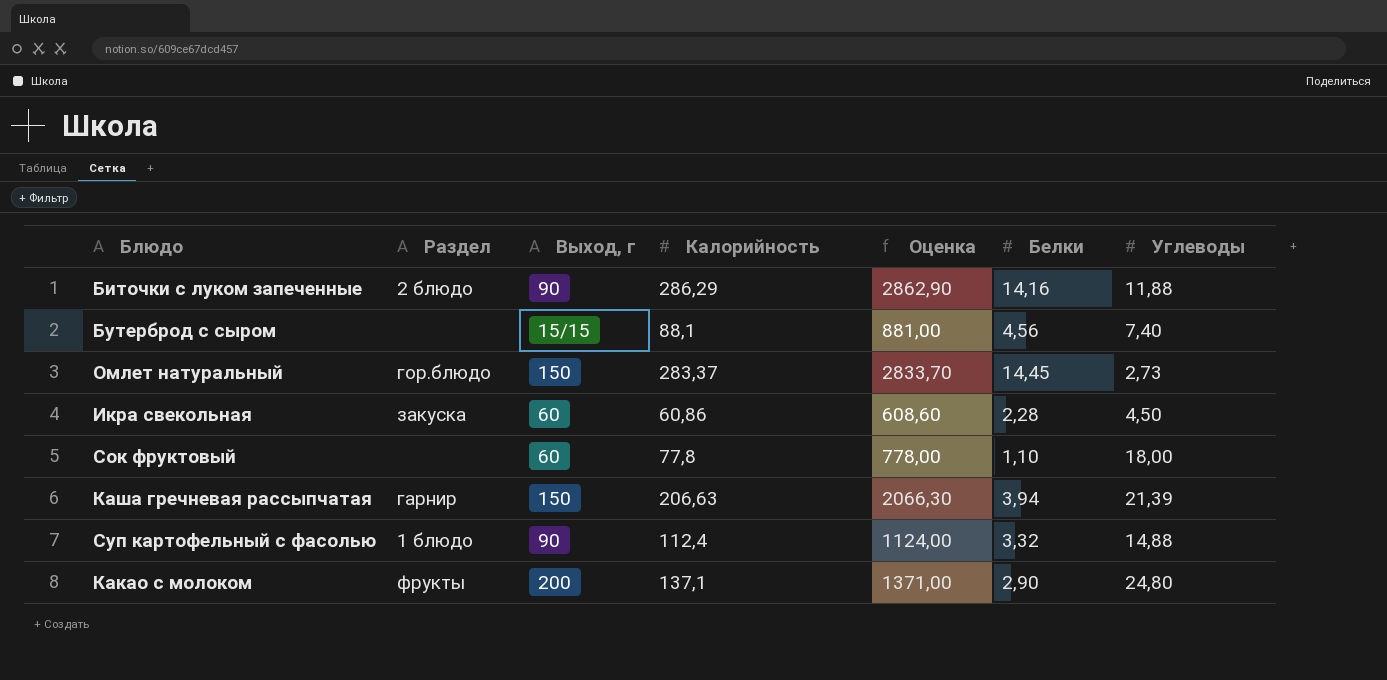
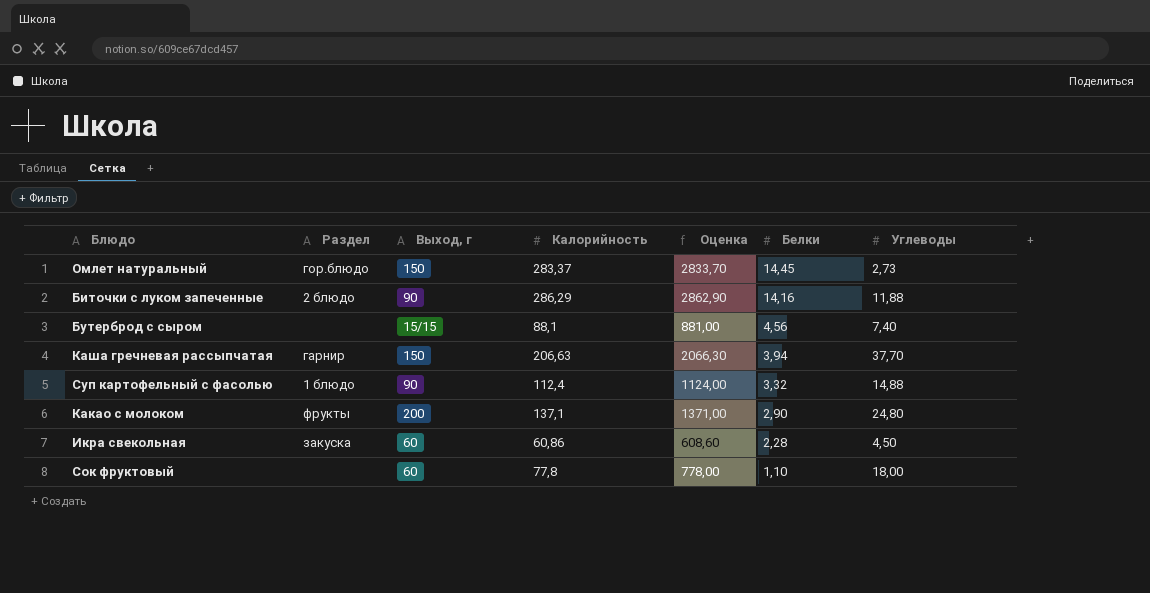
row order: none -> Белки descending
Каша гречневая рассыпчатая | Углеводы: 21,39 -> 37,70

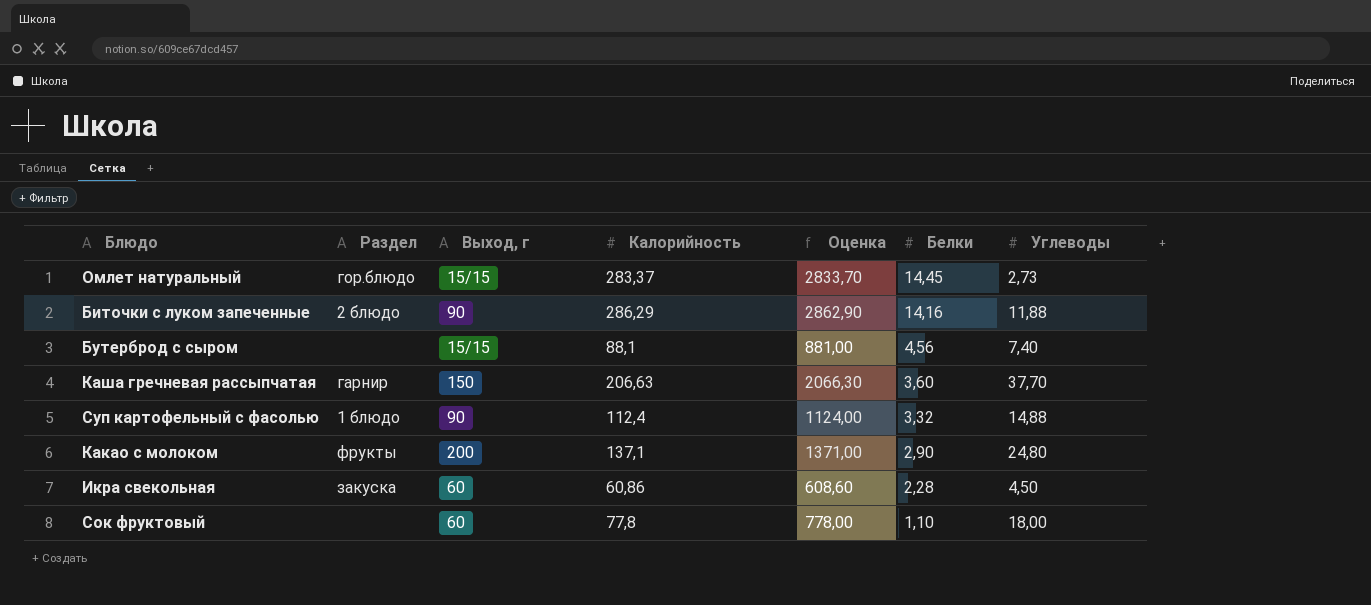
Омлет натуральный | Выход, г: 150 -> 15/15
Каша гречневая рассыпчатая | Белки: 3,94 -> 3,60

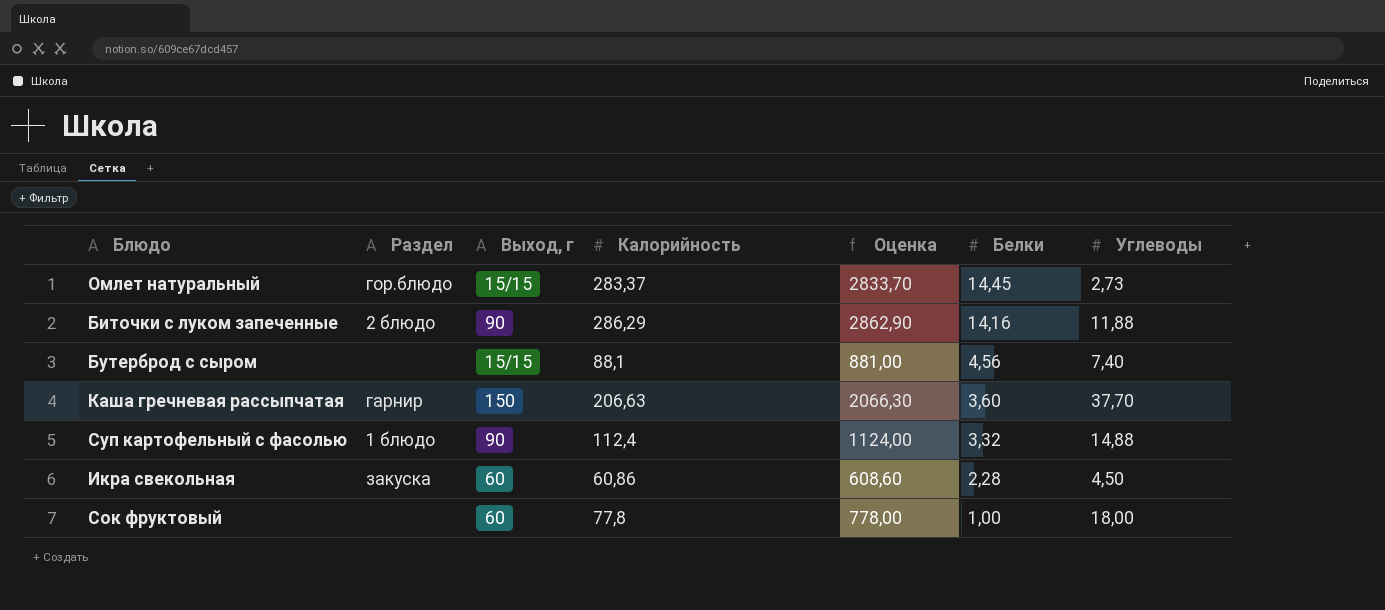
row Какао с молоком: фрукты | 200 | 137,1 | 1371,00 | 2,90 | 24,80 -> none
Сок фруктовый | Белки: 1,10 -> 1,00

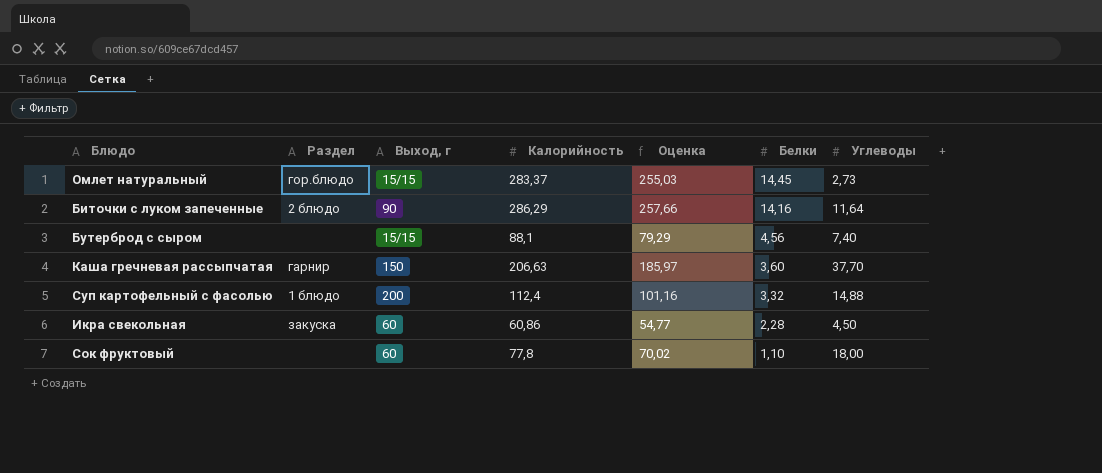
column Оценка | formula: [Калорийность] * 10 -> [Калорийность] * 0,9
Биточки с луком запеченные | Углеводы: 11,88 -> 11,64
Суп картофельный с фасолью | Выход, г: 90 -> 200
Сок фруктовый | Белки: 1,00 -> 1,10

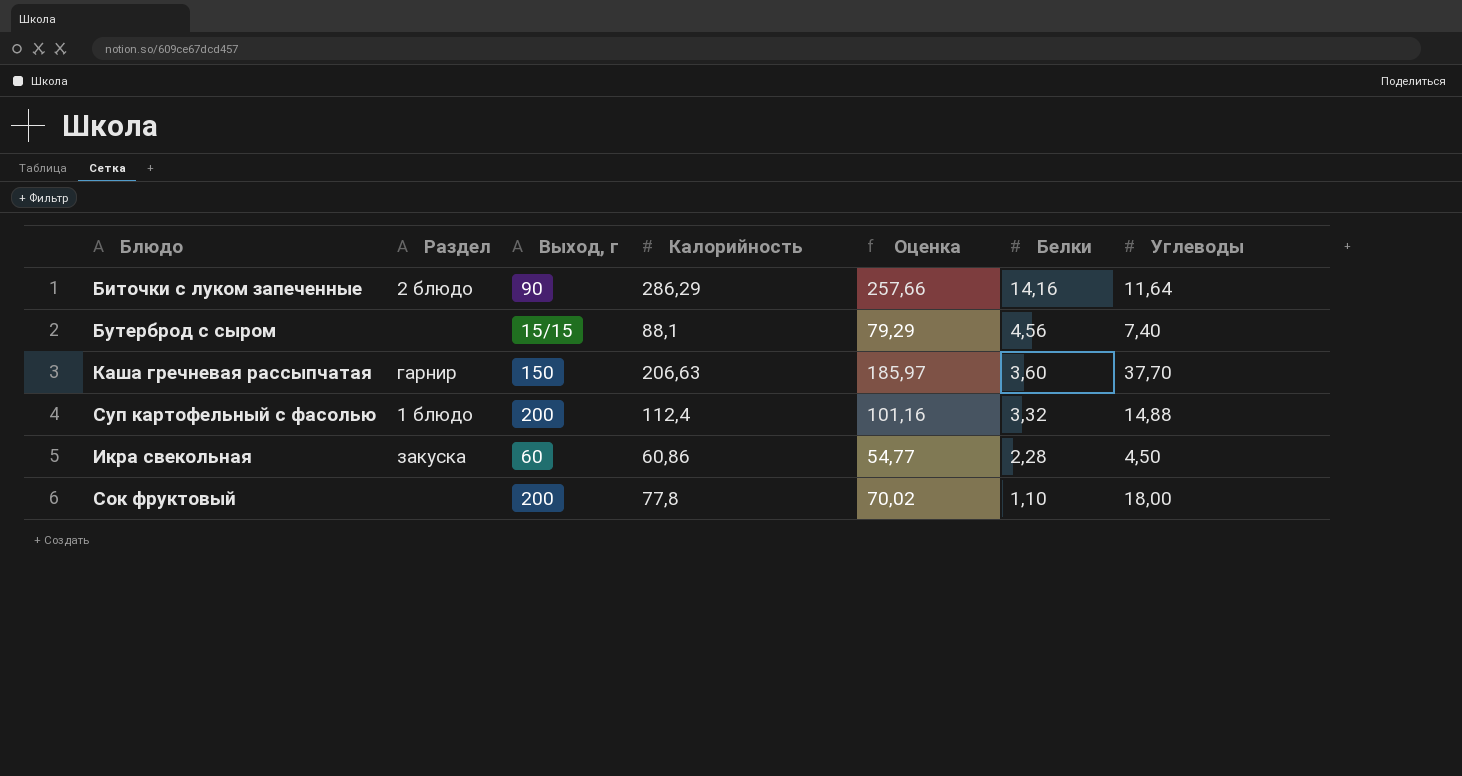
row Омлет натуральный: гор.блюдо | 15/15 | 283,37 | 255,03 | 14,45 | 2,73 -> none
Сок фруктовый | Выход, г: 60 -> 200

